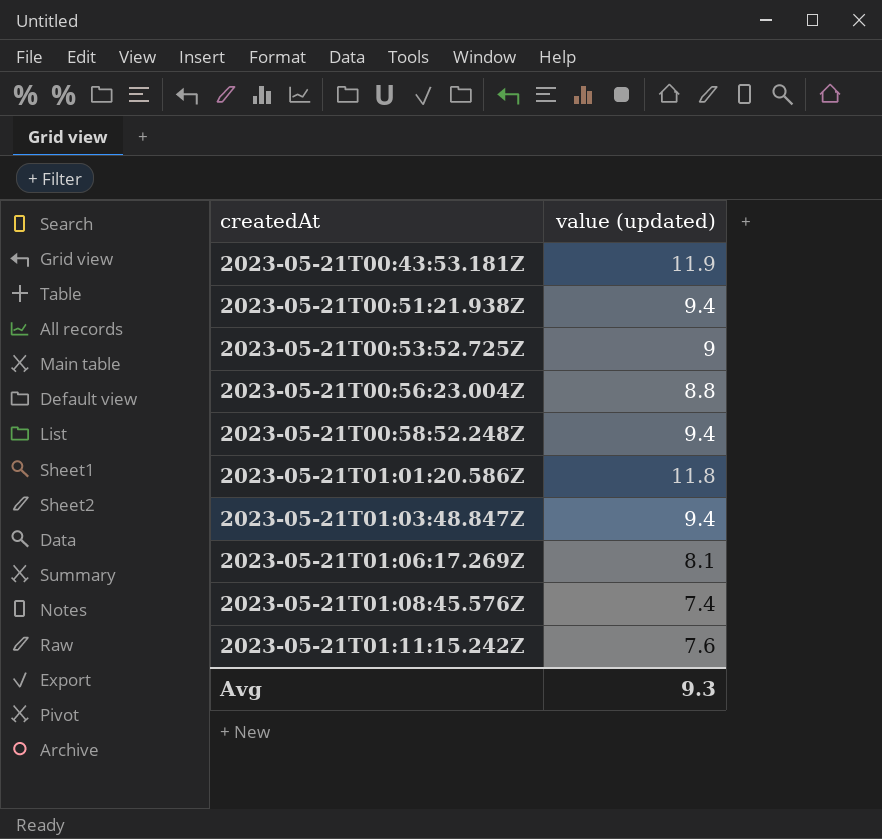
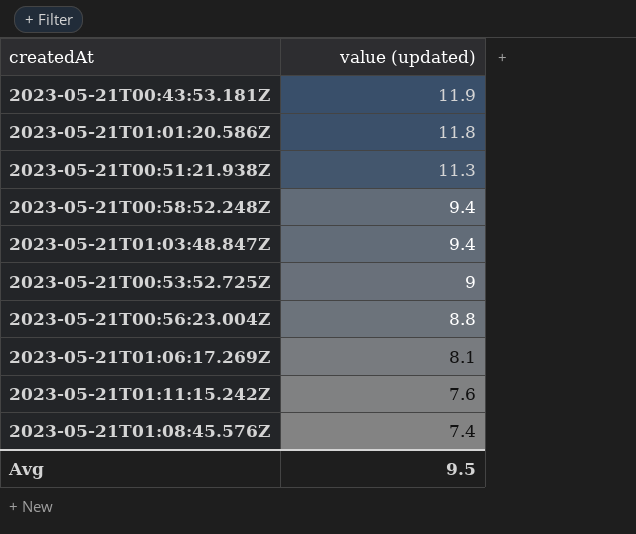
row order: createdAt ascending -> value (updated) descending
2023-05-21T00:51:21.938Z | value (updated): 9.4 -> 11.3
Avg | value (updated): 9.3 -> 9.5

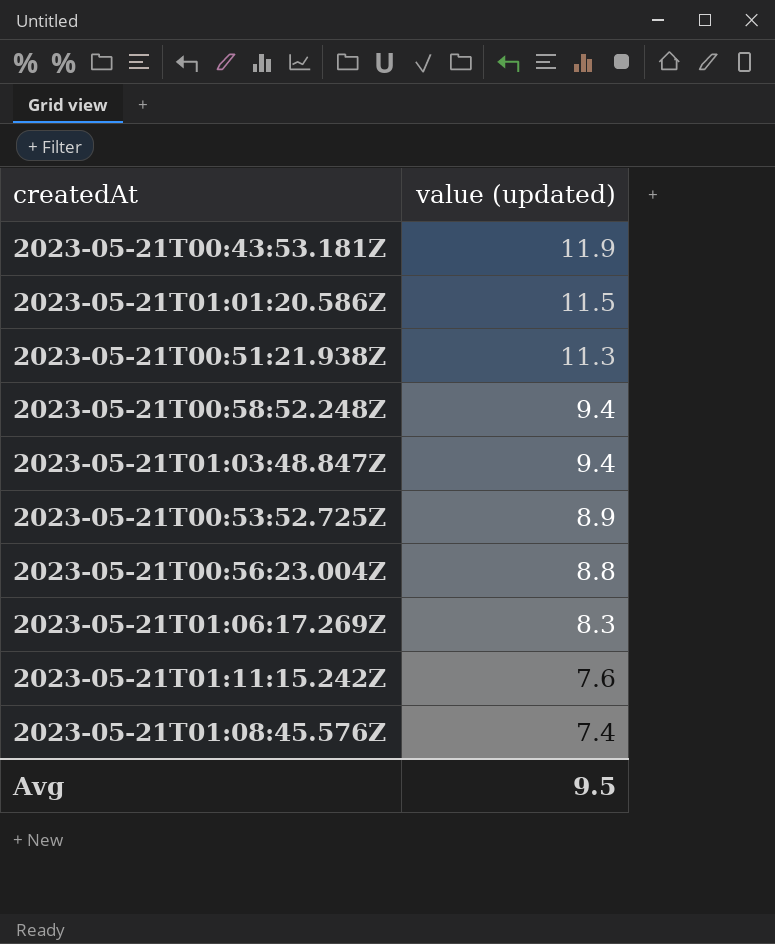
2023-05-21T01:01:20.586Z | value (updated): 11.8 -> 11.5
2023-05-21T00:53:52.725Z | value (updated): 9 -> 8.9
2023-05-21T01:06:17.269Z | value (updated): 8.1 -> 8.3

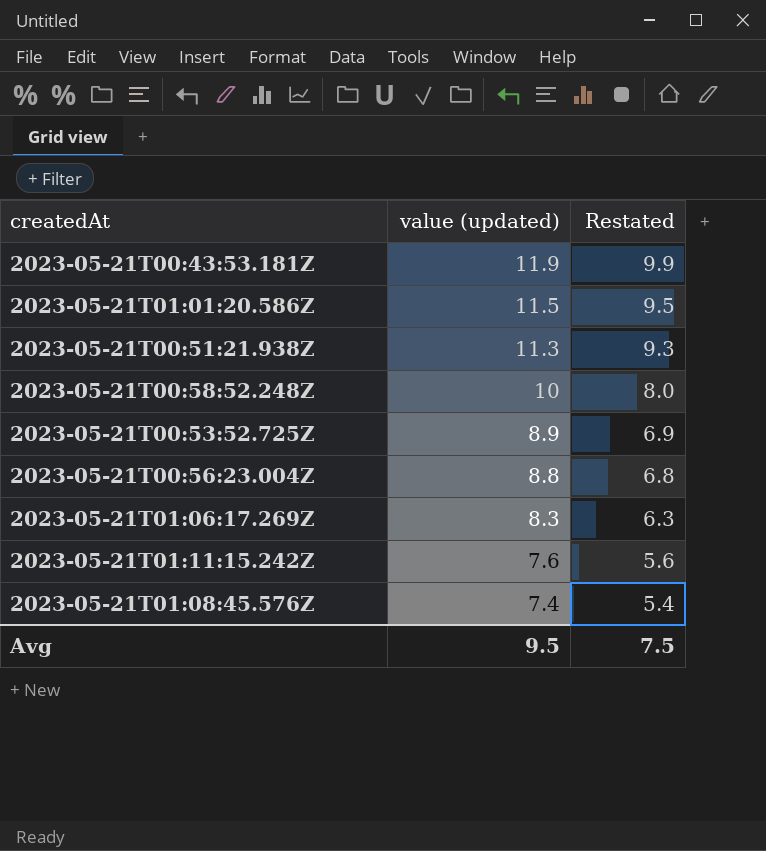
column Restated | formula: none -> [value (updated)] - 2
row 2023-05-21T01:03:48.847Z: 9.4 -> none
2023-05-21T00:58:52.248Z | value (updated): 9.4 -> 10

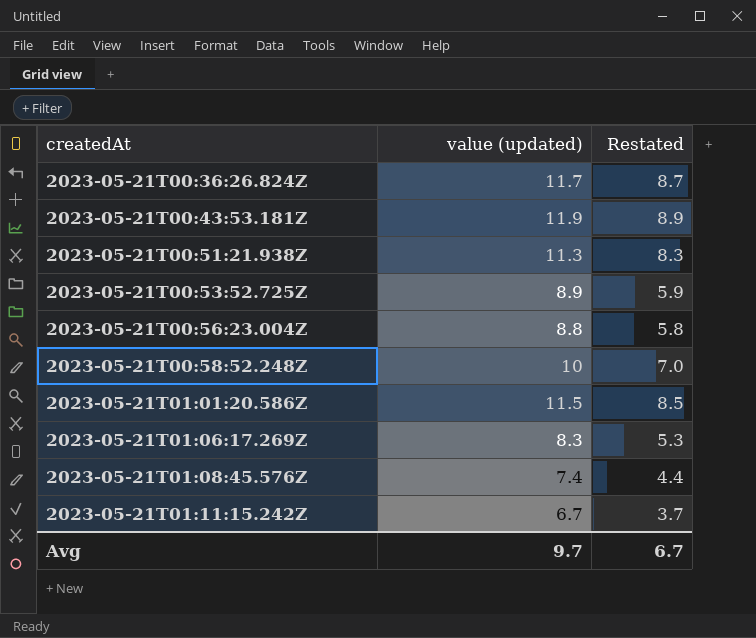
row order: value (updated) descending -> createdAt ascending
column Restated | formula: [value (updated)] - 2 -> [value (updated)] - 3
row 2023-05-21T00:36:26.824Z: none -> 11.7 | 8.7
2023-05-21T01:11:15.242Z | value (updated): 7.6 -> 6.7
Avg | value (updated): 9.5 -> 9.7
Avg | Restated: 7.5 -> 6.7

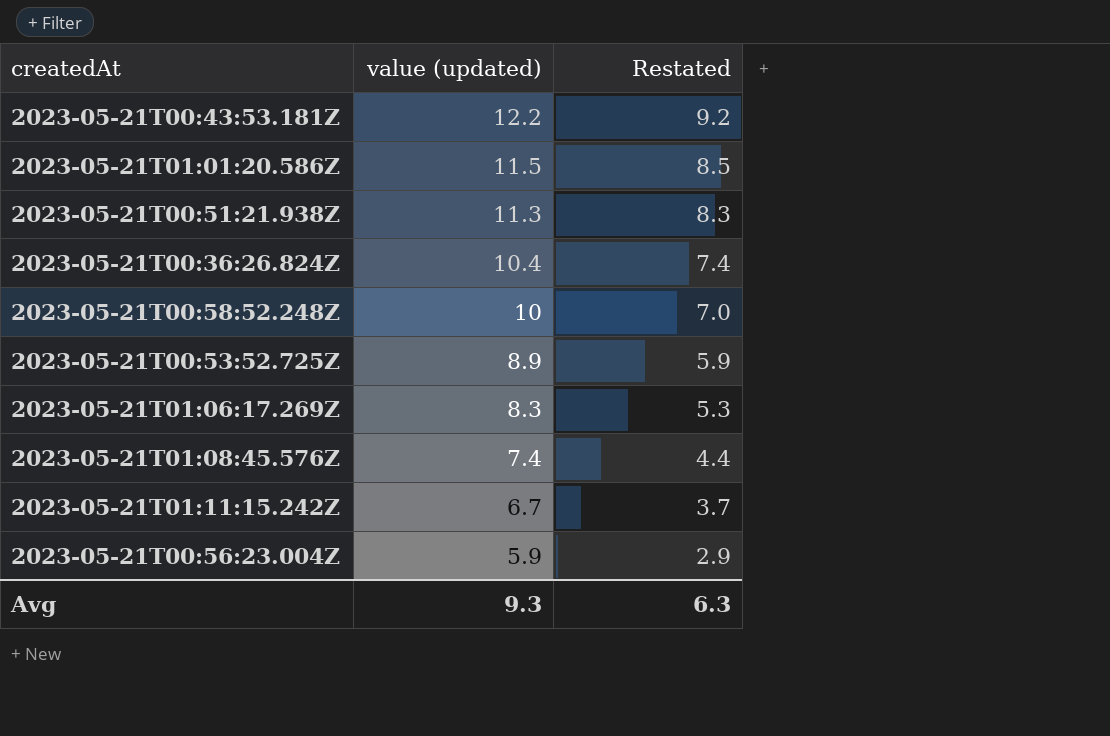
row order: createdAt ascending -> value (updated) descending
2023-05-21T00:43:53.181Z | value (updated): 11.9 -> 12.2
2023-05-21T00:43:53.181Z | Restated: 8.9 -> 9.2
2023-05-21T00:36:26.824Z | value (updated): 11.7 -> 10.4
2023-05-21T00:36:26.824Z | Restated: 8.7 -> 7.4
2023-05-21T00:56:23.004Z | value (updated): 8.8 -> 5.9
2023-05-21T00:56:23.004Z | Restated: 5.8 -> 2.9
Avg | value (updated): 9.7 -> 9.3
Avg | Restated: 6.7 -> 6.3

